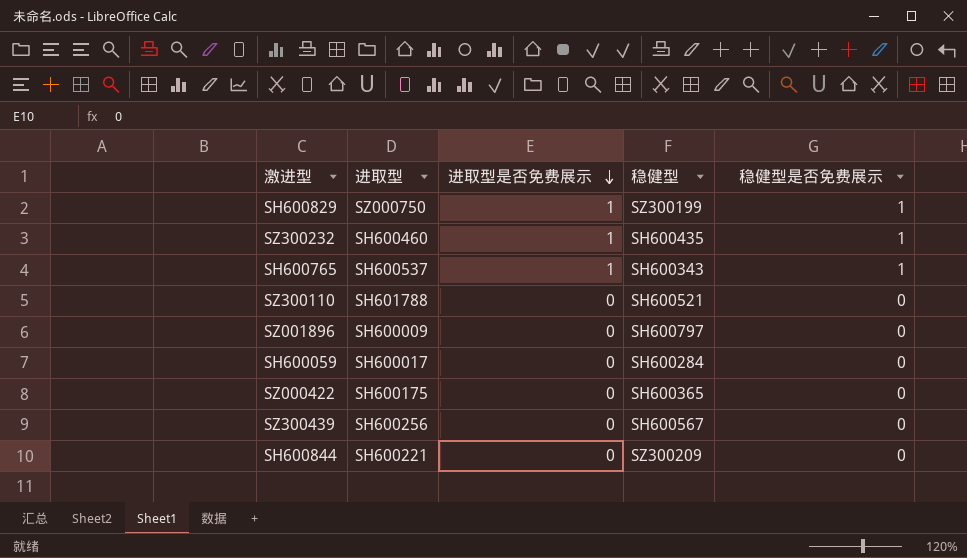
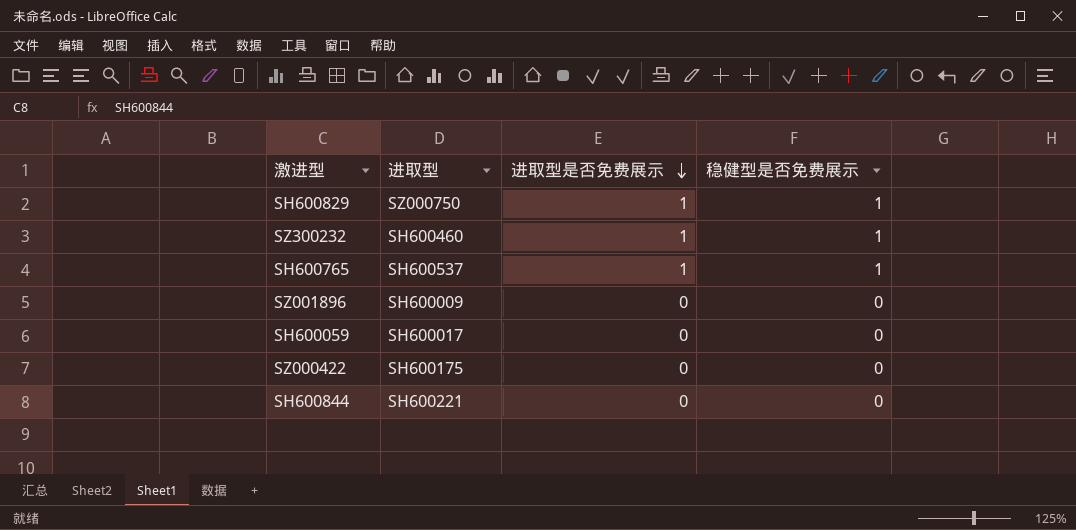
column 稳健型 | position: 4 -> none
row SZ300110: SH601788 | 0 | SH600521 | 0 -> none
row SZ300439: SH600256 | 0 | SH600567 | 0 -> none

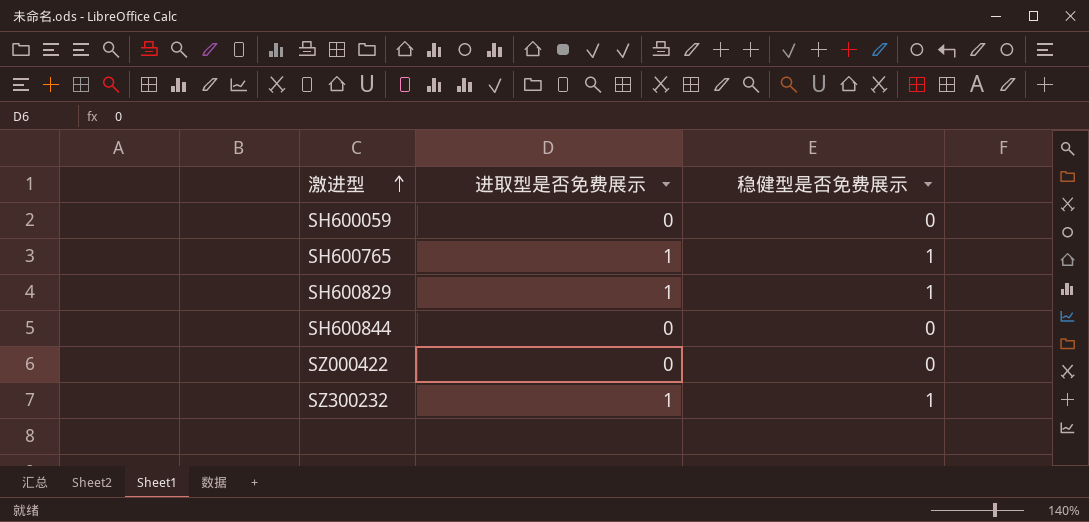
row order: 进取型是否免费展示 descending -> 激进型 ascending
column 进取型 | position: 2 -> none
row SZ001896: SH600009 | 0 | 0 -> none

